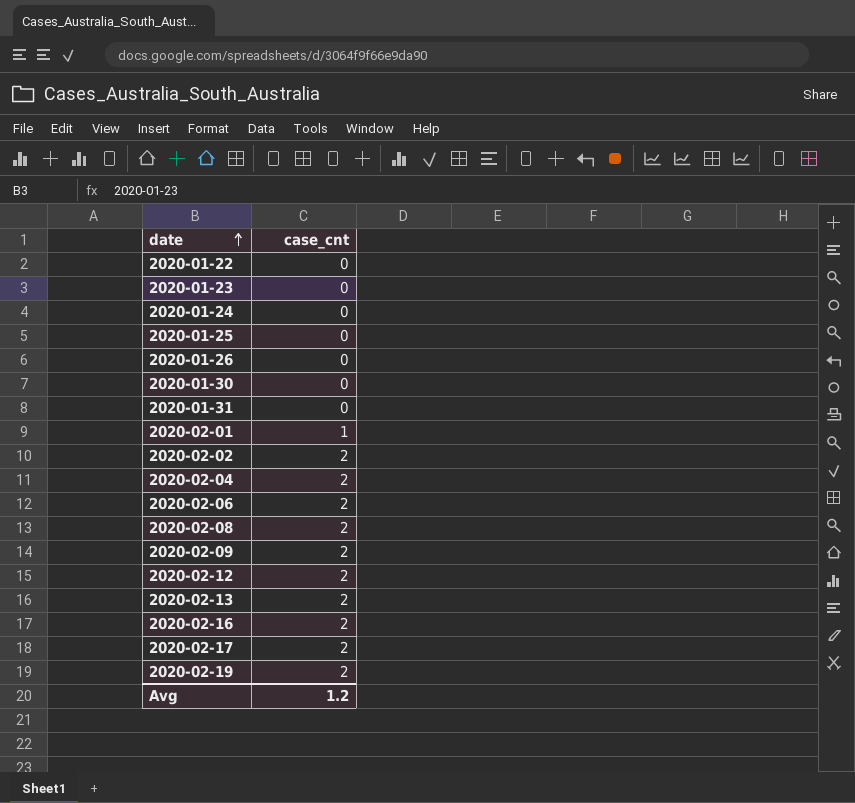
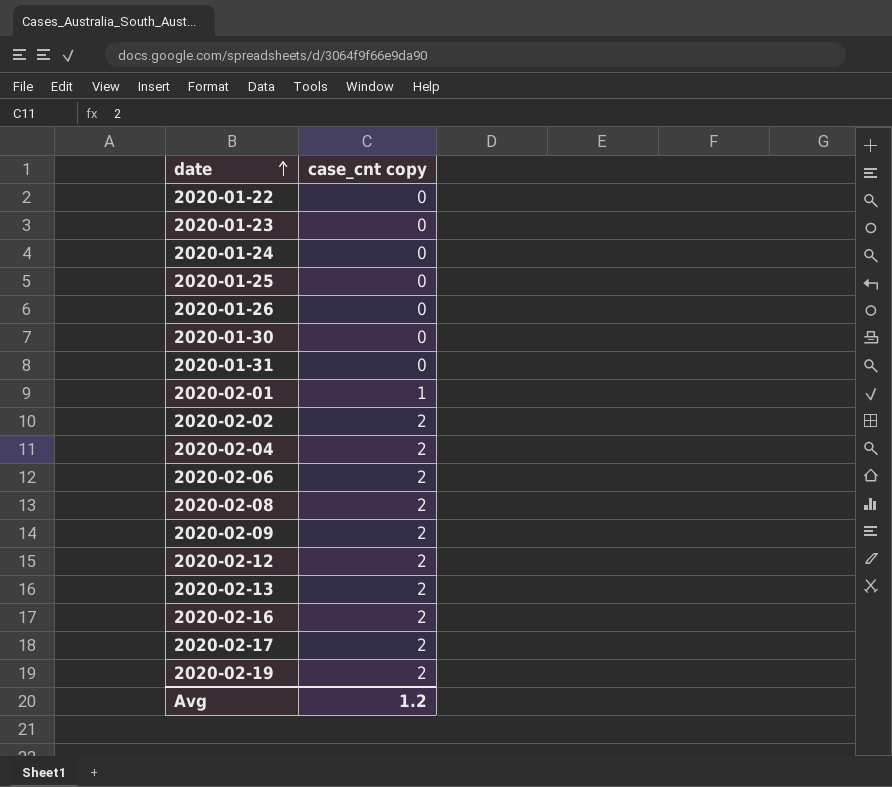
column name: case_cnt -> case_cnt copy

